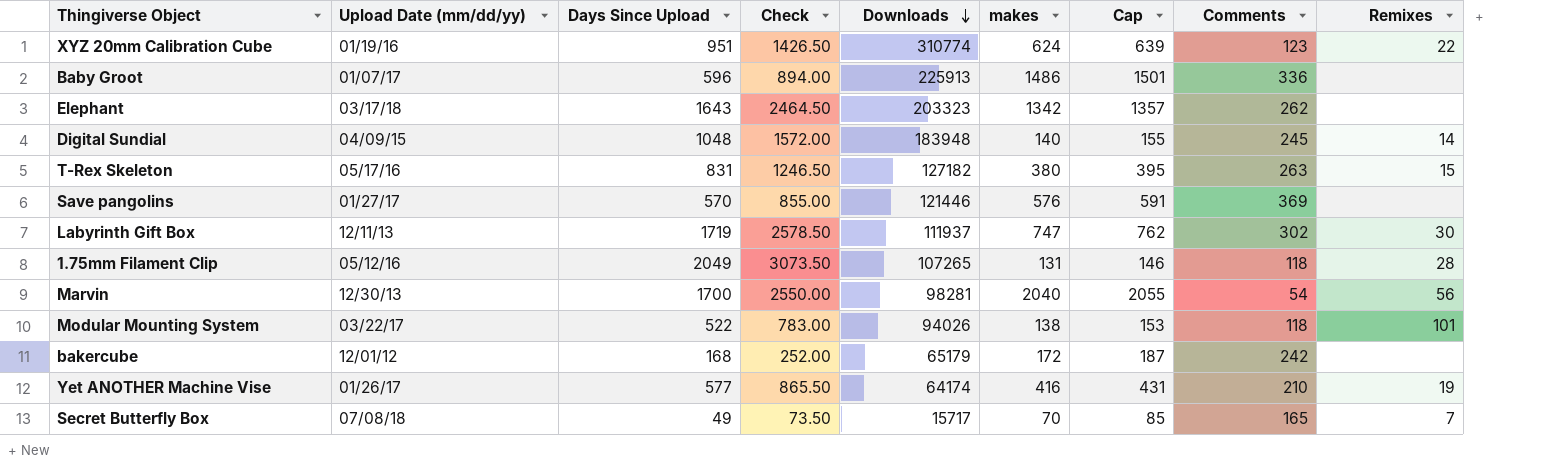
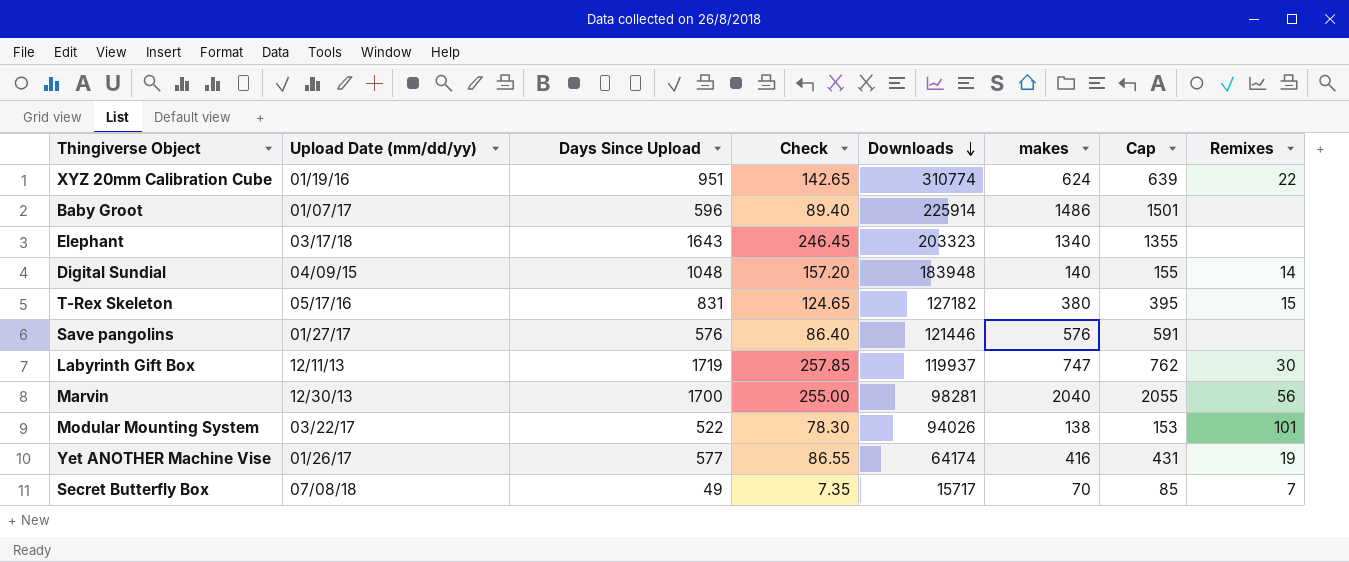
column Comments | position: 8 -> none
column Check | formula: [Days Since Upload] * 1.5 -> [Days Since Upload] * 0.15
row 1.75mm Filament Clip: 05/12/16 | 2049 | 3073.50 | 107265 | 131 | 146 | 118 | 28 -> none
row bakercube: 12/01/12 | 168 | 252.00 | 65179 | 172 | 187 | 242 | none -> none
Baby Groot | Downloads: 225913 -> 225914
Elephant | makes: 1342 -> 1340
Elephant | Cap: 1357 -> 1355
Save pangolins | Days Since Upload: 570 -> 576
Labyrinth Gift Box | Downloads: 111937 -> 119937

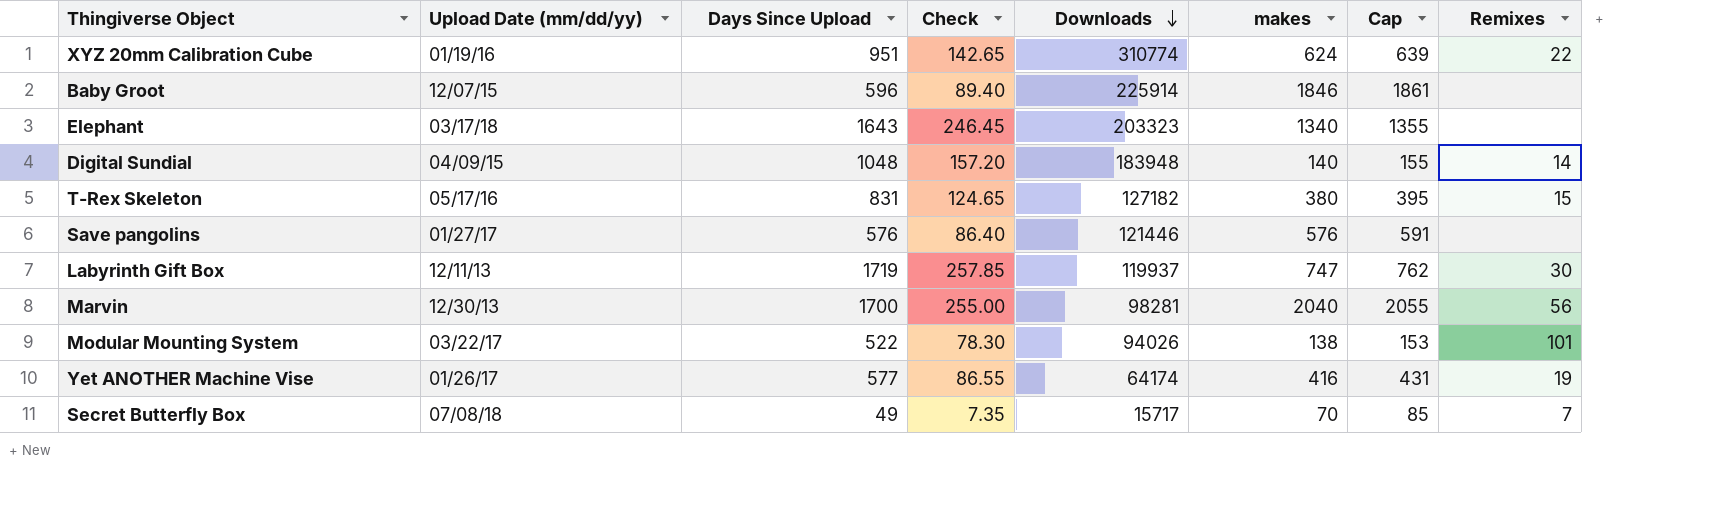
Baby Groot | Upload Date (mm/dd/yy): 01/07/17 -> 12/07/15
Baby Groot | makes: 1486 -> 1846
Baby Groot | Cap: 1501 -> 1861

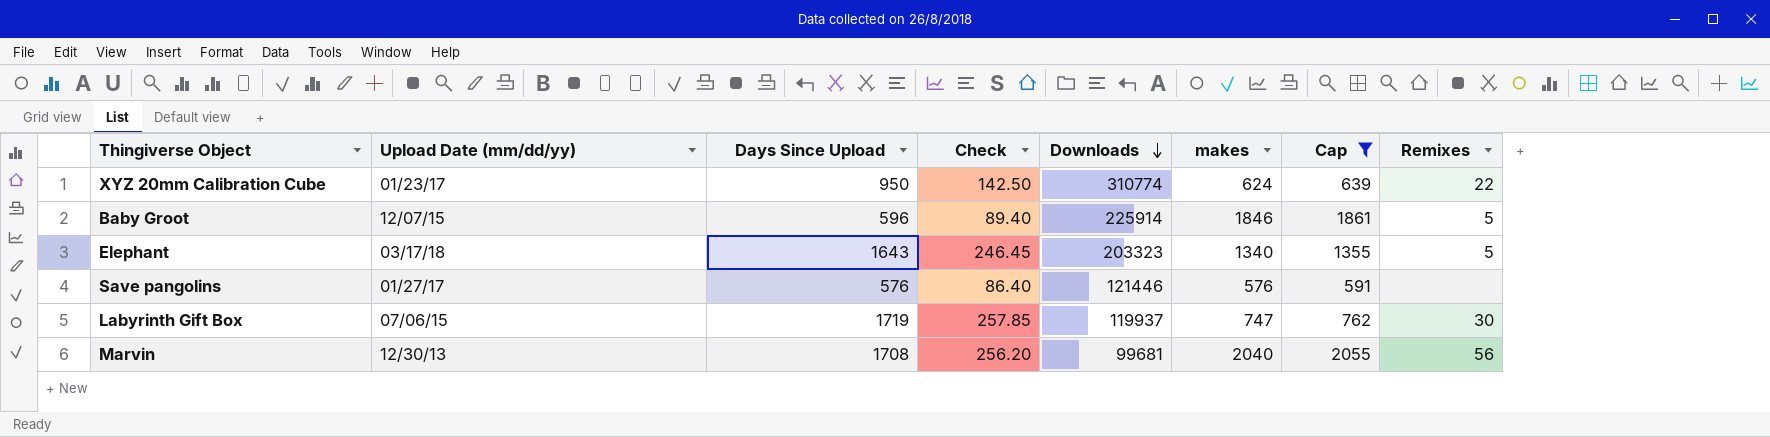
filter: none -> Cap >= 591
XYZ 20mm Calibration Cube | Upload Date (mm/dd/yy): 01/19/16 -> 01/23/17
XYZ 20mm Calibration Cube | Days Since Upload: 951 -> 950
XYZ 20mm Calibration Cube | Check: 142.65 -> 142.50
Baby Groot | Remixes: none -> 5
Elephant | Remixes: none -> 5
Labyrinth Gift Box | Upload Date (mm/dd/yy): 12/11/13 -> 07/06/15
Marvin | Days Since Upload: 1700 -> 1708
Marvin | Check: 255.00 -> 256.20
Marvin | Downloads: 98281 -> 99681

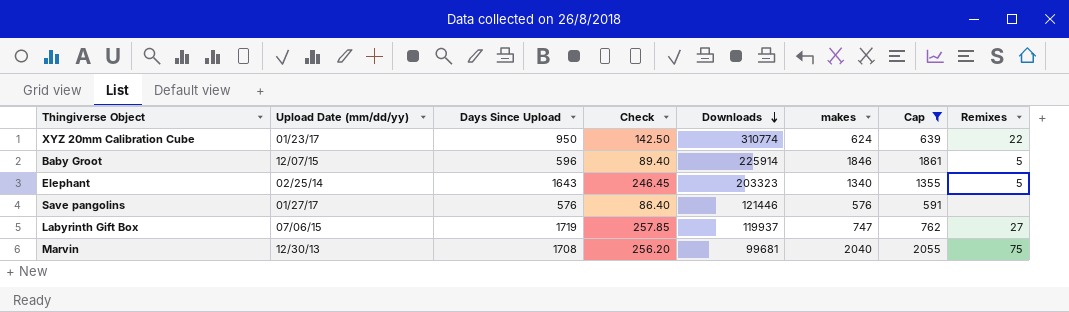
Elephant | Upload Date (mm/dd/yy): 03/17/18 -> 02/25/14
Labyrinth Gift Box | Remixes: 30 -> 27
Marvin | Remixes: 56 -> 75

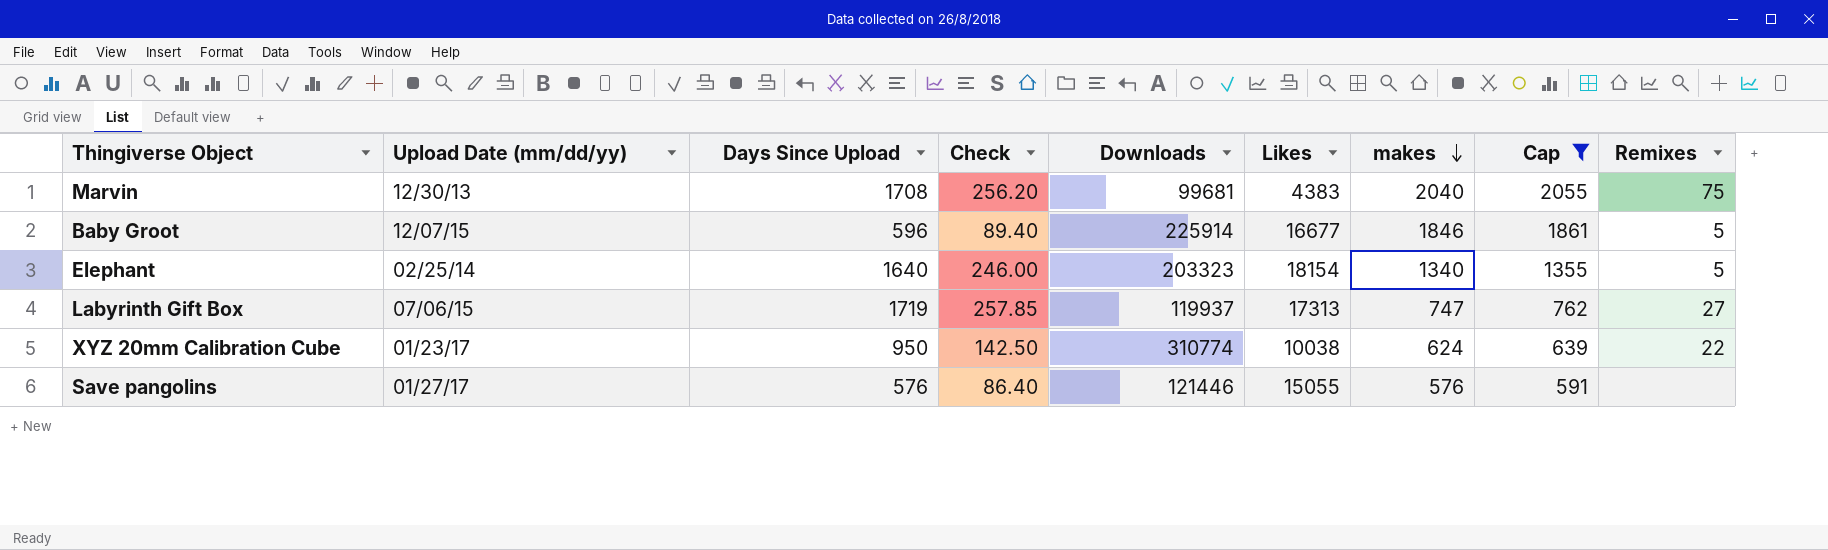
row order: Downloads descending -> makes descending
column Likes | position: none -> 6
Elephant | Days Since Upload: 1643 -> 1640
Elephant | Check: 246.45 -> 246.00

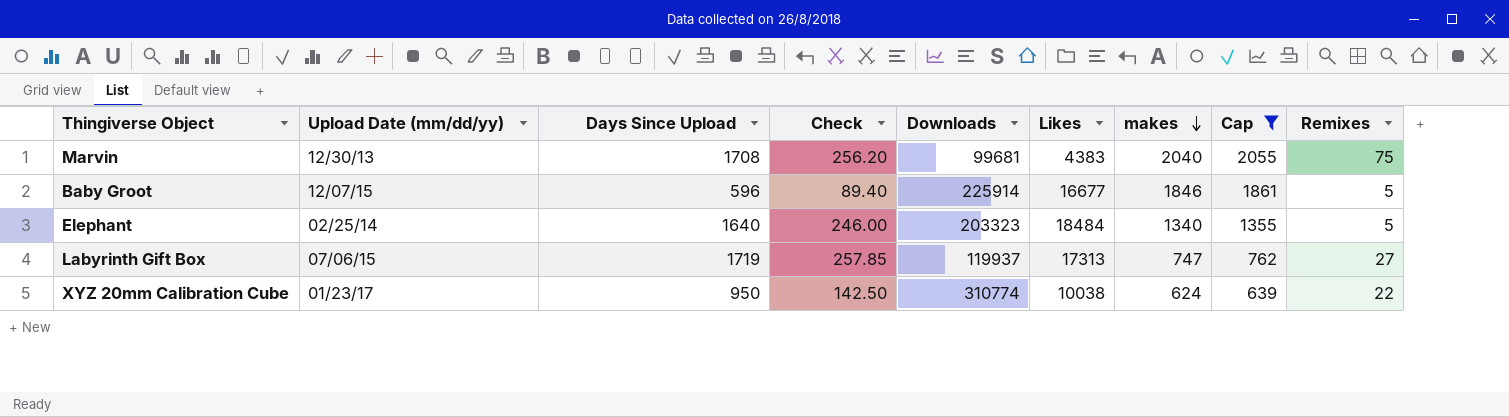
row Save pangolins: 01/27/17 | 576 | 86.40 | 121446 | 15055 | 576 | 591 | none -> none
Elephant | Likes: 18154 -> 18484

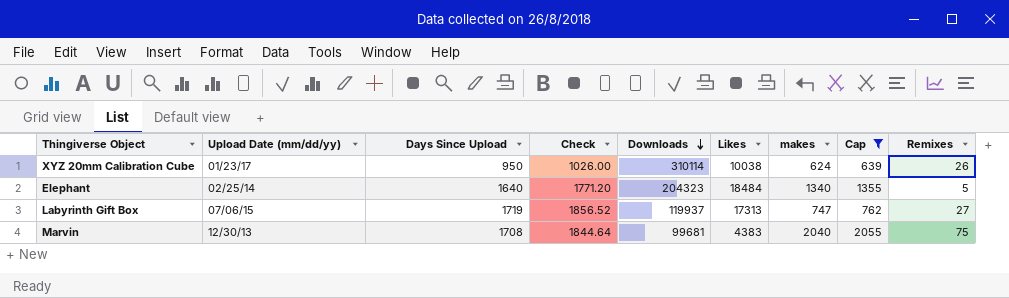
row order: makes descending -> Downloads descending
column Check | formula: [Days Since Upload] * 0.15 -> [Days Since Upload] * 1.08
row Baby Groot: 12/07/15 | 596 | 89.40 | 225914 | 16677 | 1846 | 1861 | 5 -> none
XYZ 20mm Calibration Cube | Downloads: 310774 -> 310114
XYZ 20mm Calibration Cube | Remixes: 22 -> 26
Elephant | Downloads: 203323 -> 204323

